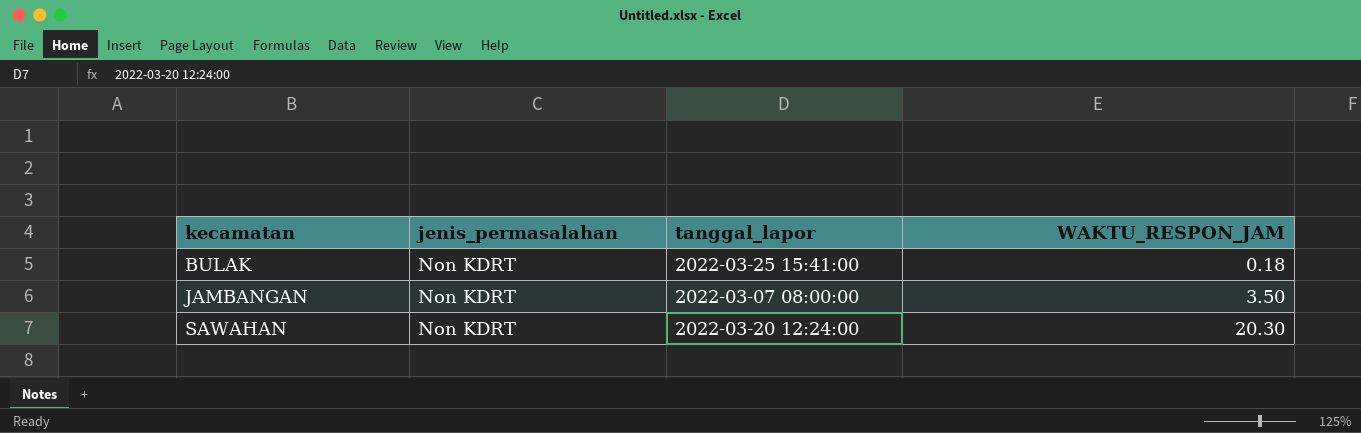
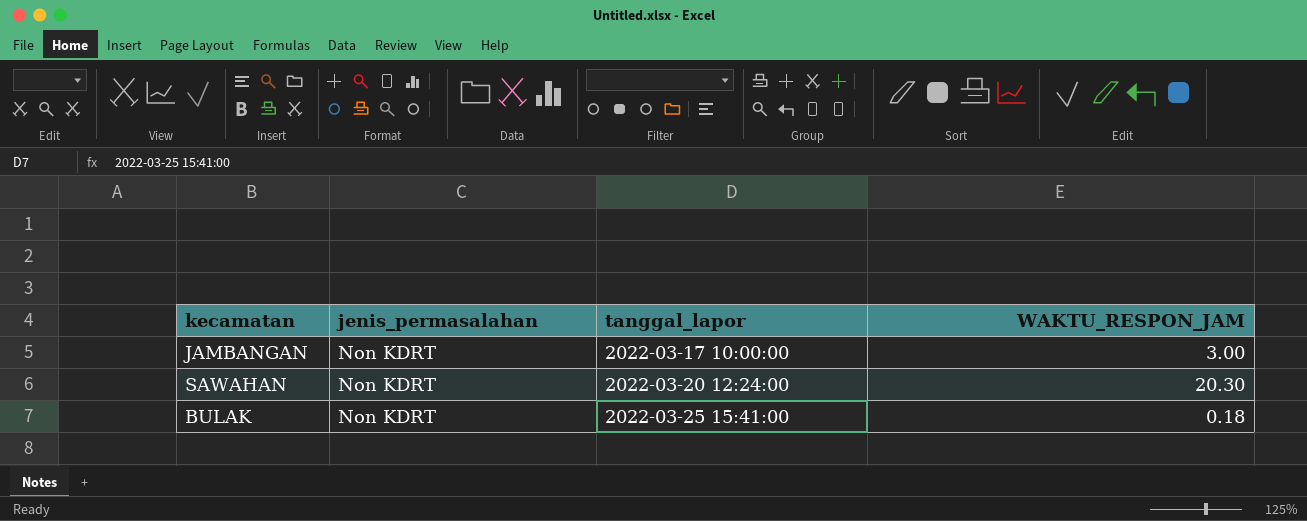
row order: kecamatan ascending -> tanggal_lapor ascending
JAMBANGAN | tanggal_lapor: 2022-03-07 08:00:00 -> 2022-03-17 10:00:00
JAMBANGAN | WAKTU_RESPON_JAM: 3.50 -> 3.00

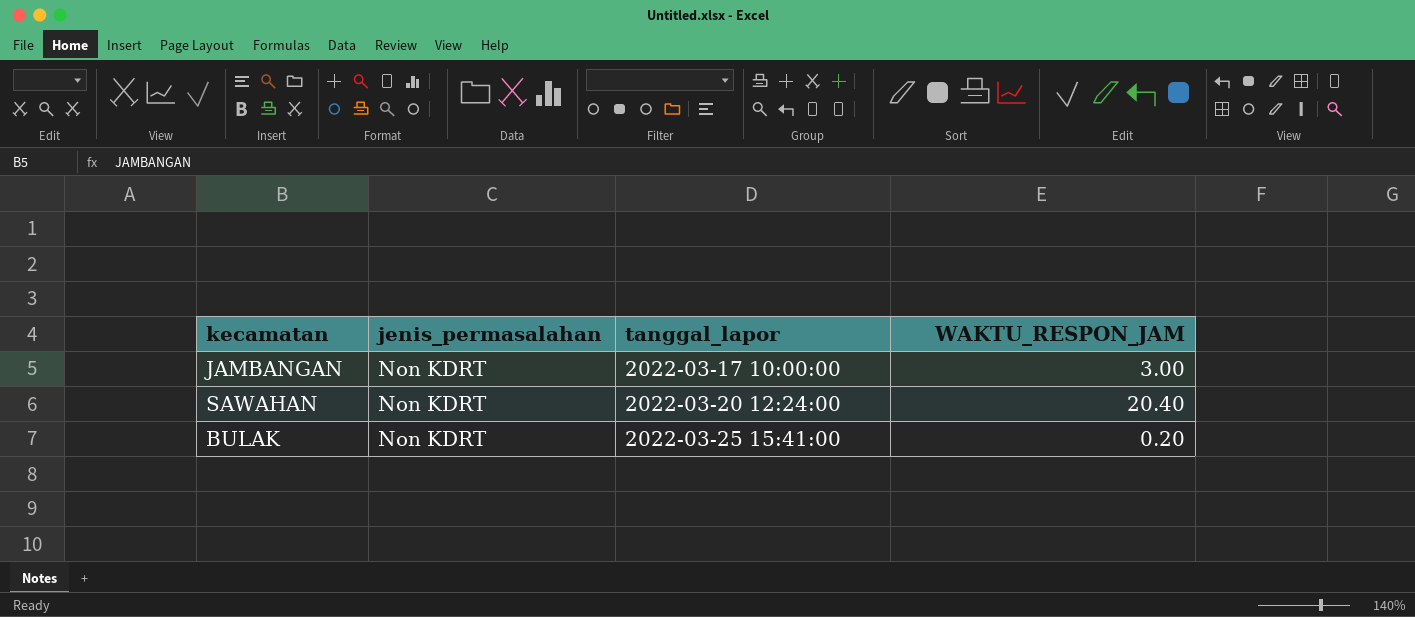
SAWAHAN | WAKTU_RESPON_JAM: 20.30 -> 20.40
BULAK | WAKTU_RESPON_JAM: 0.18 -> 0.20

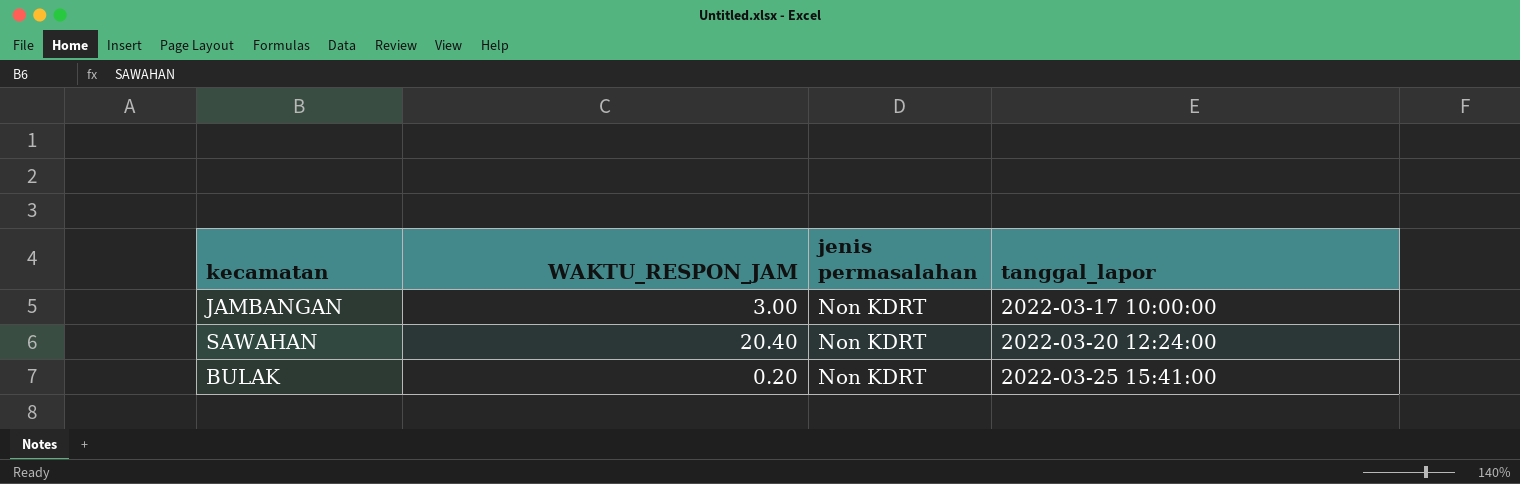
column WAKTU_RESPON_JAM | position: 4 -> 2
column name: jenis_permasalahan -> jenis permasalahan

